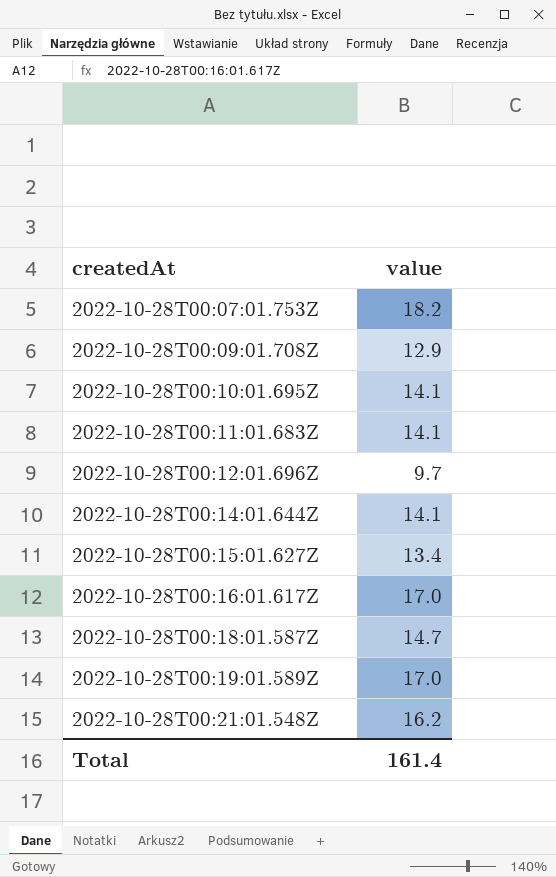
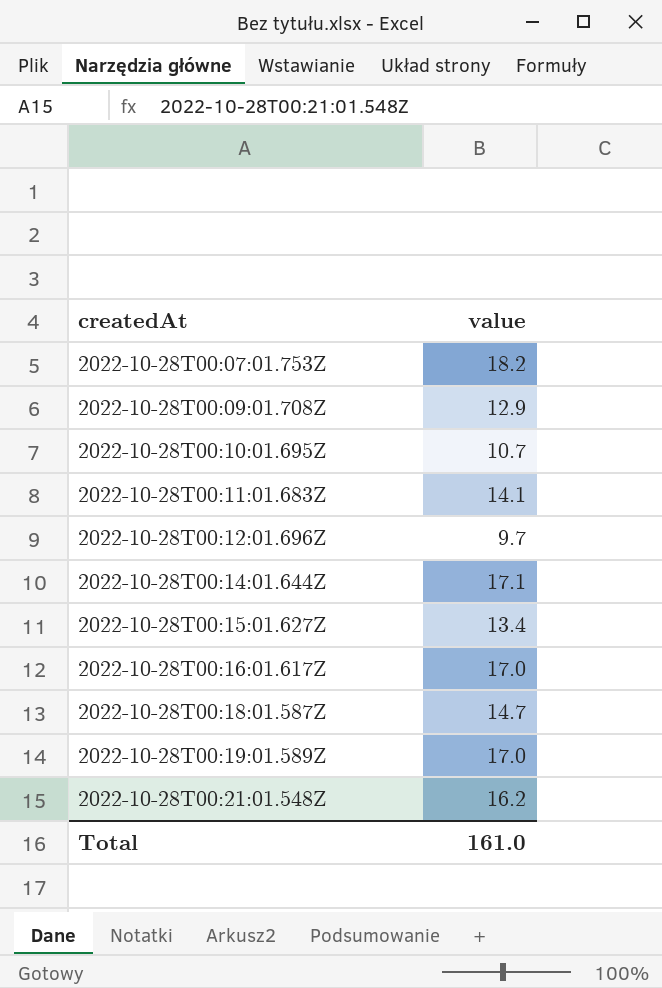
2022-10-28T00:10:01.695Z | value: 14.1 -> 10.7
2022-10-28T00:14:01.644Z | value: 14.1 -> 17.1
Total | value: 161.4 -> 161.0

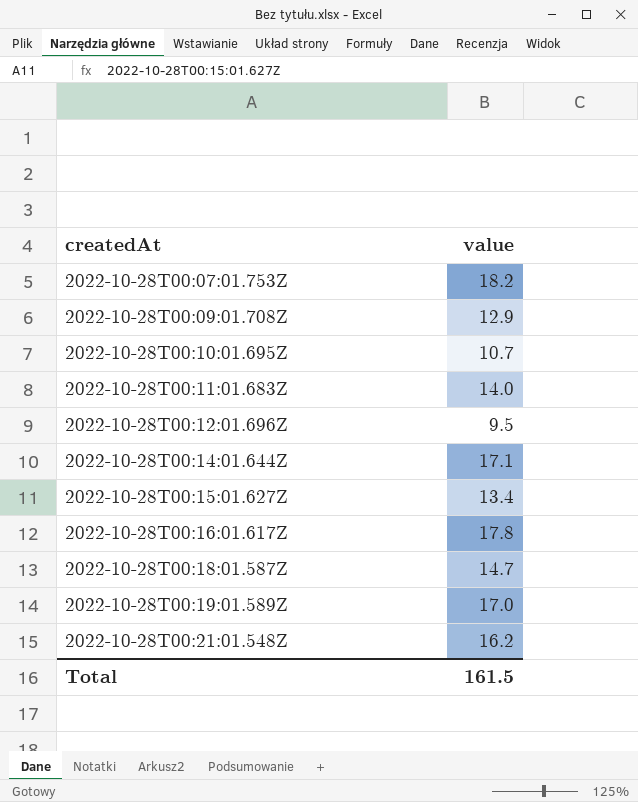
2022-10-28T00:11:01.683Z | value: 14.1 -> 14.0
2022-10-28T00:12:01.696Z | value: 9.7 -> 9.5
2022-10-28T00:16:01.617Z | value: 17.0 -> 17.8
Total | value: 161.0 -> 161.5

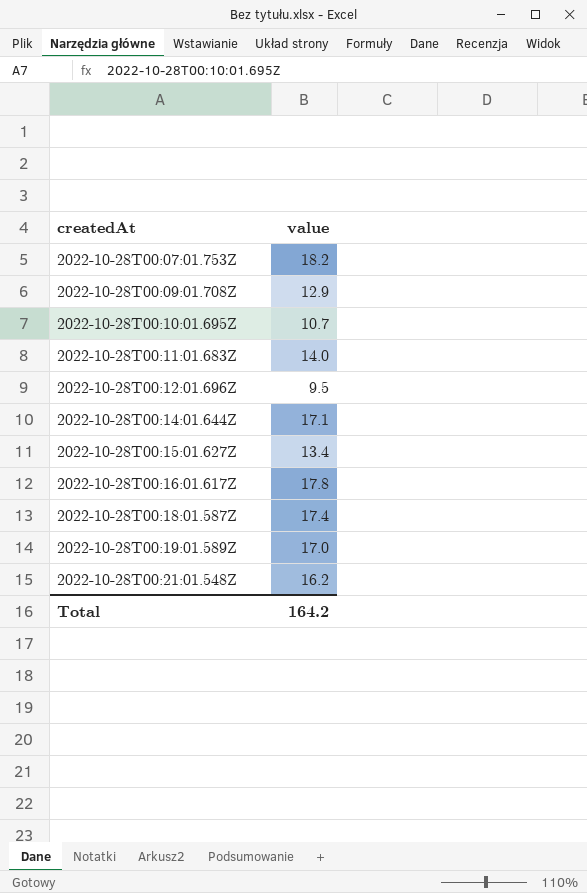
2022-10-28T00:18:01.587Z | value: 14.7 -> 17.4
Total | value: 161.5 -> 164.2

